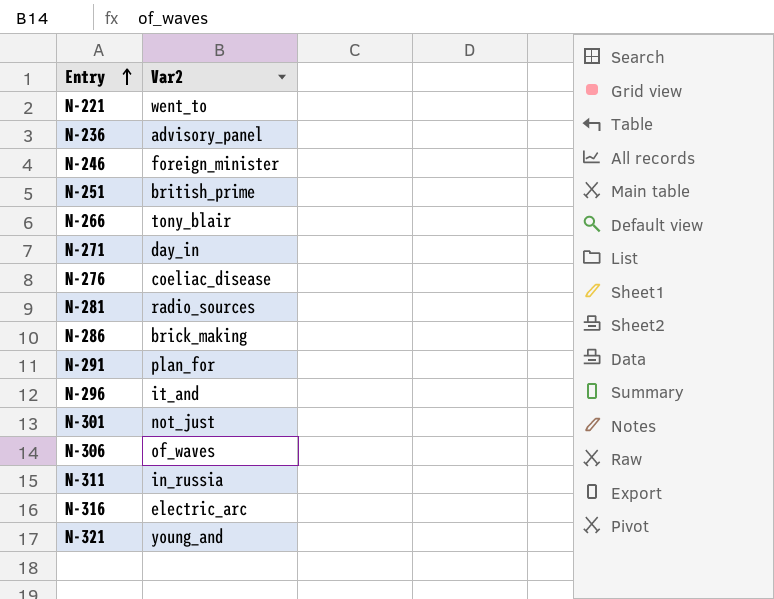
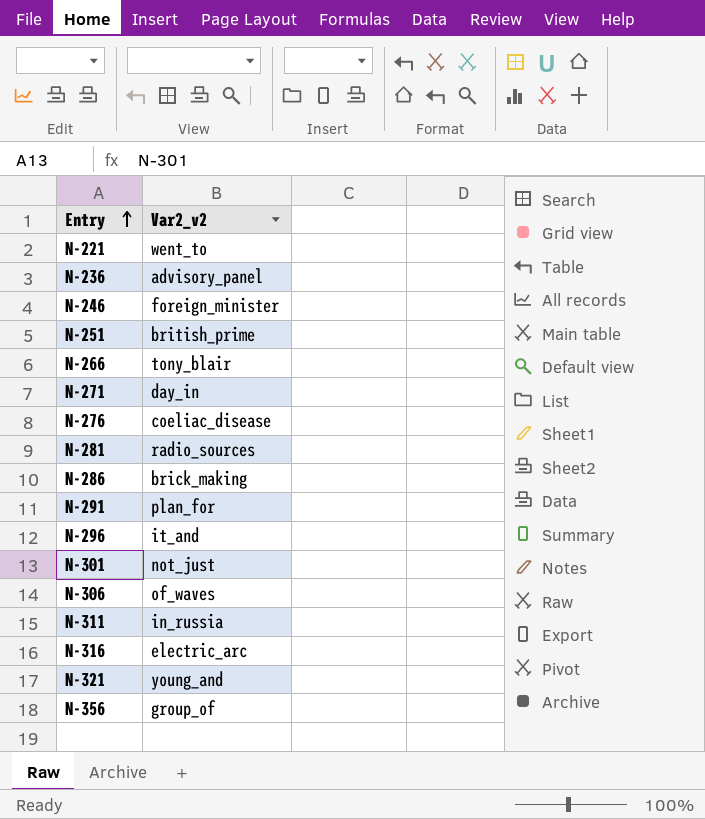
column name: Var2 -> Var2_v2
row N-356: none -> group_of

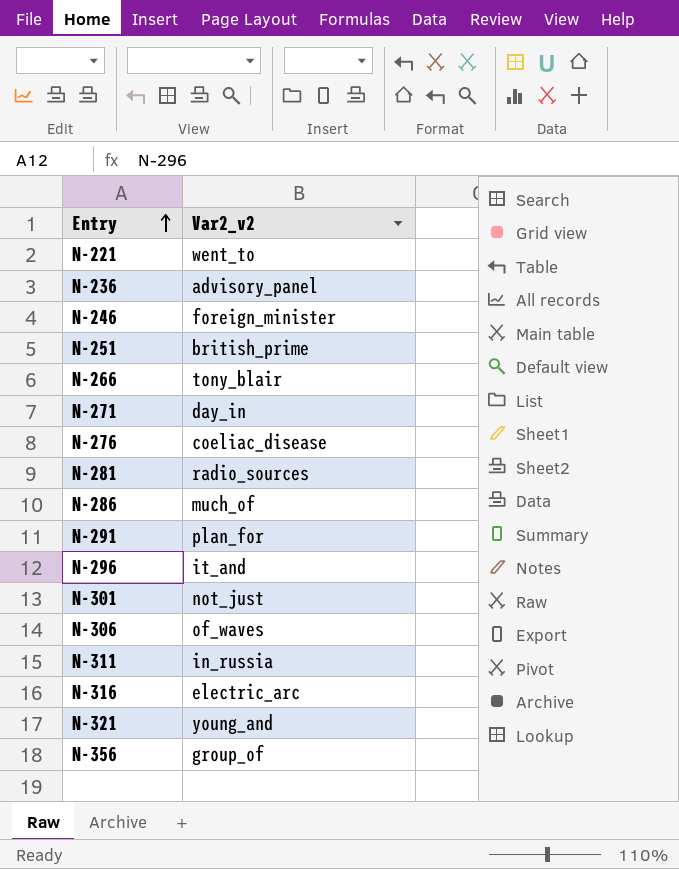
N-286 | Var2_v2: brick_making -> much_of

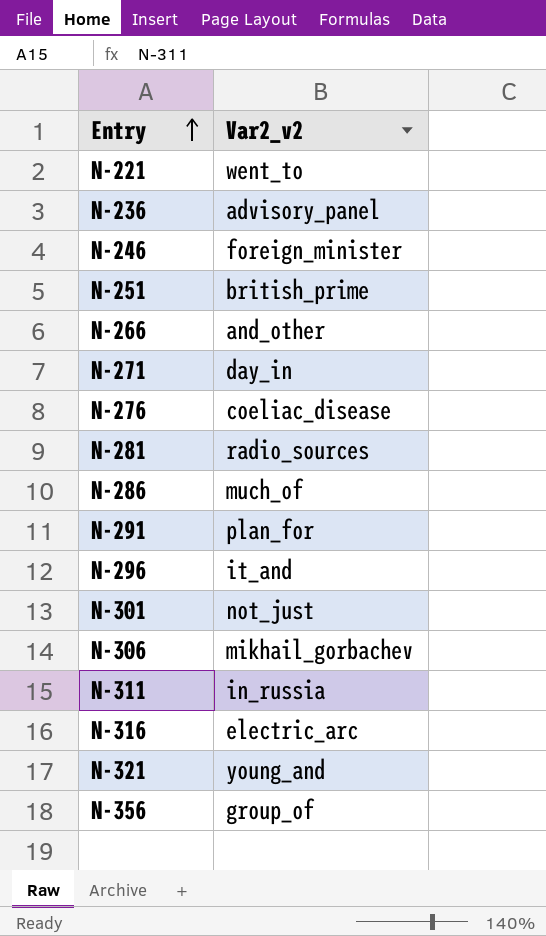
N-266 | Var2_v2: tony_blair -> and_other
N-306 | Var2_v2: of_waves -> mikhail_gorbachev

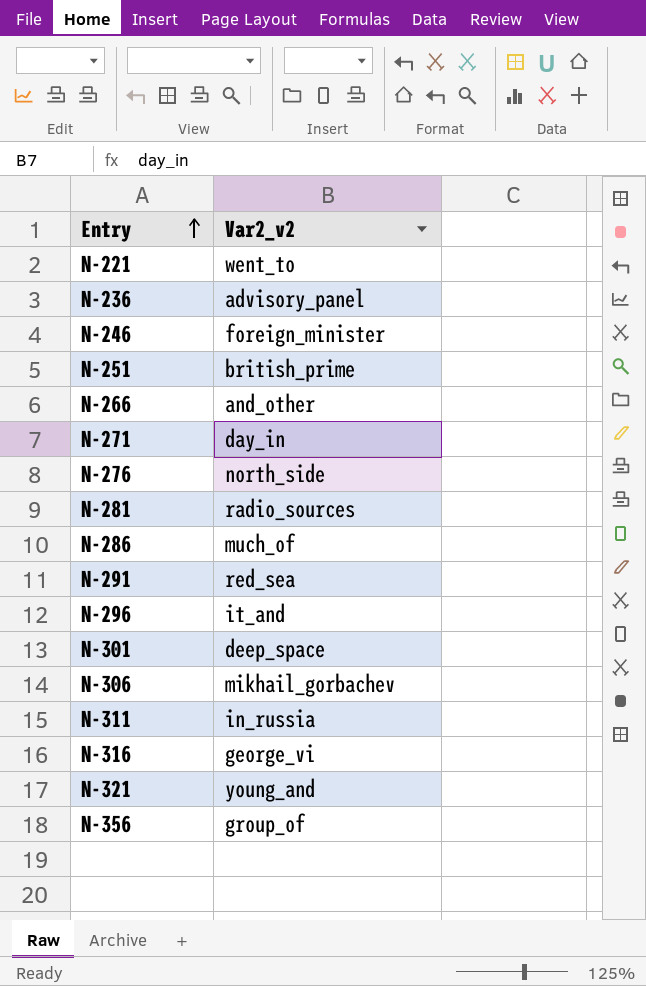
N-276 | Var2_v2: coeliac_disease -> north_side
N-291 | Var2_v2: plan_for -> red_sea
N-301 | Var2_v2: not_just -> deep_space
N-316 | Var2_v2: electric_arc -> george_vi

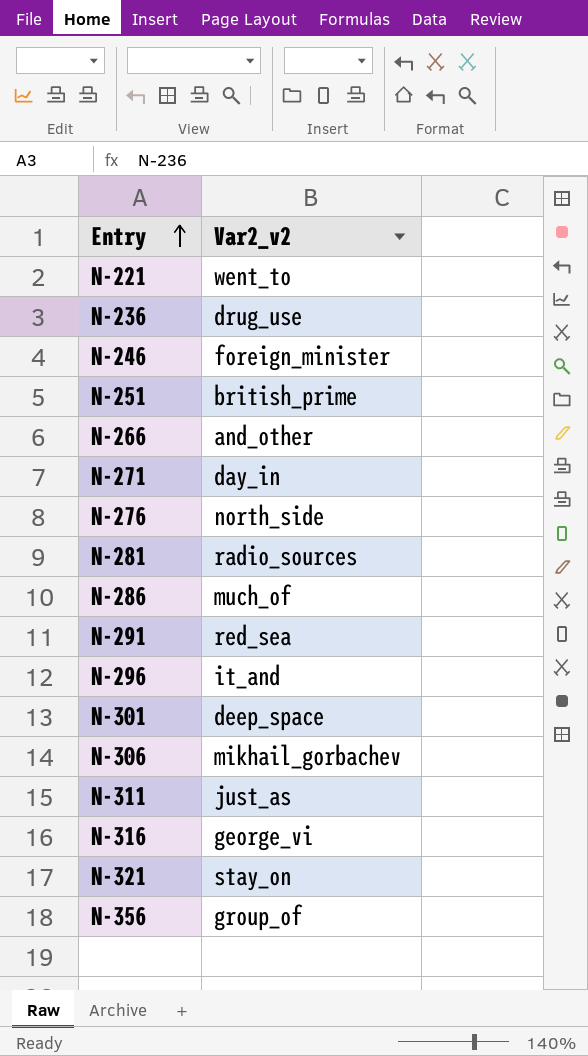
N-236 | Var2_v2: advisory_panel -> drug_use
N-311 | Var2_v2: in_russia -> just_as
N-321 | Var2_v2: young_and -> stay_on

